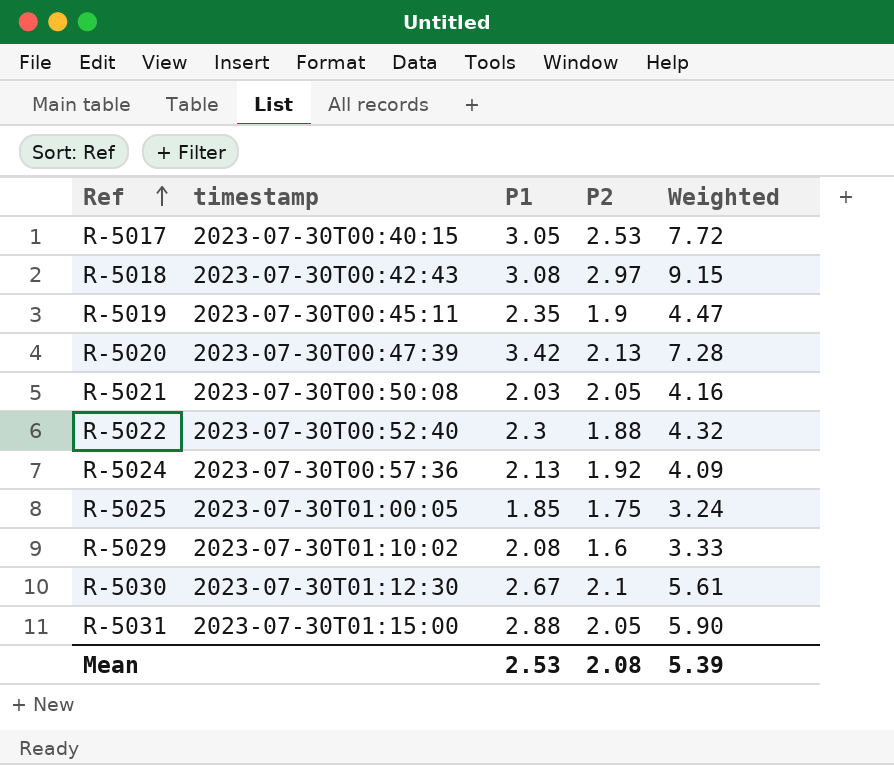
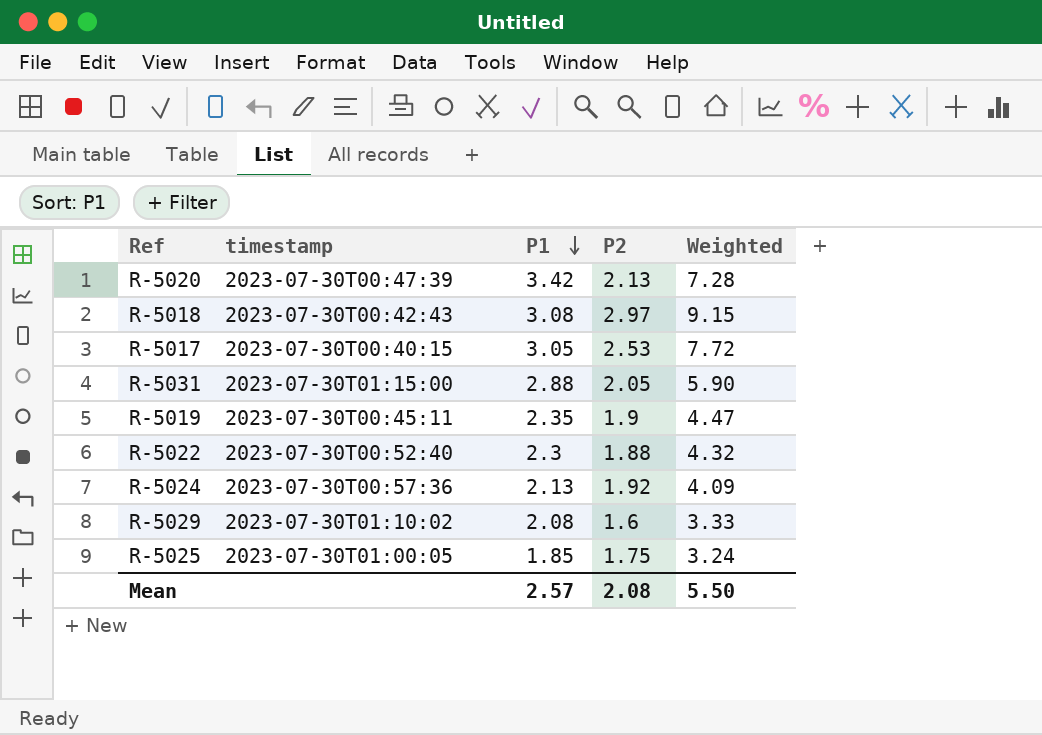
row order: Ref ascending -> P1 descending
row R-5021: 2023-07-30T00:50:08 | 2.03 | 2.05 | 4.16 -> none
row R-5030: 2023-07-30T01:12:30 | 2.67 | 2.1 | 5.61 -> none
Mean | P1: 2.53 -> 2.57
Mean | Weighted: 5.39 -> 5.50

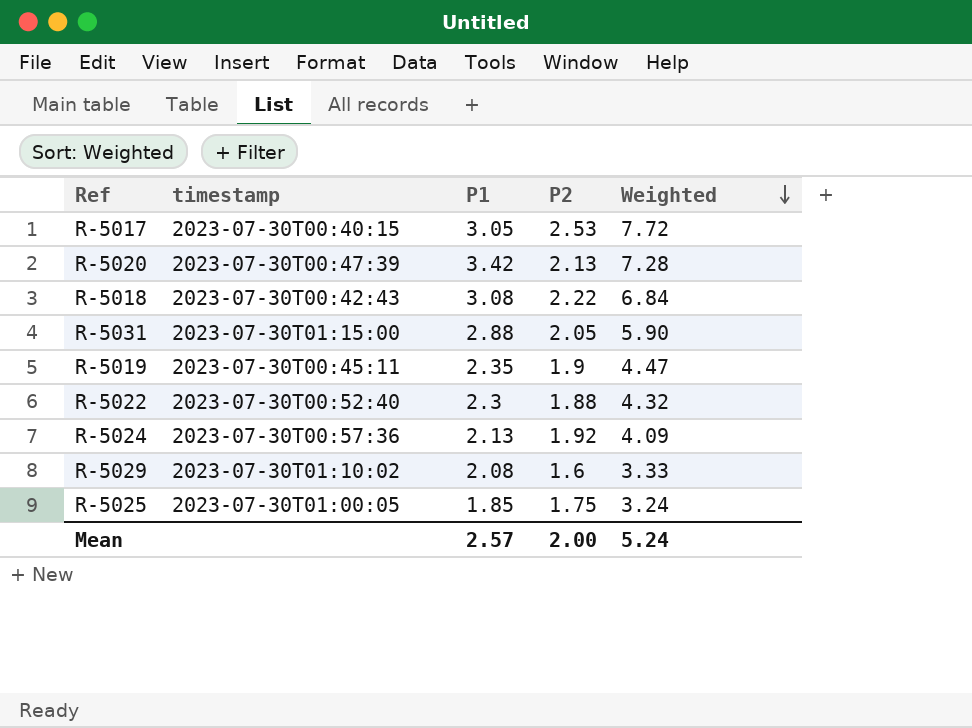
row order: P1 descending -> Weighted descending
R-5018 | P2: 2.97 -> 2.22
R-5018 | Weighted: 9.15 -> 6.84
Mean | P2: 2.08 -> 2.00
Mean | Weighted: 5.50 -> 5.24

